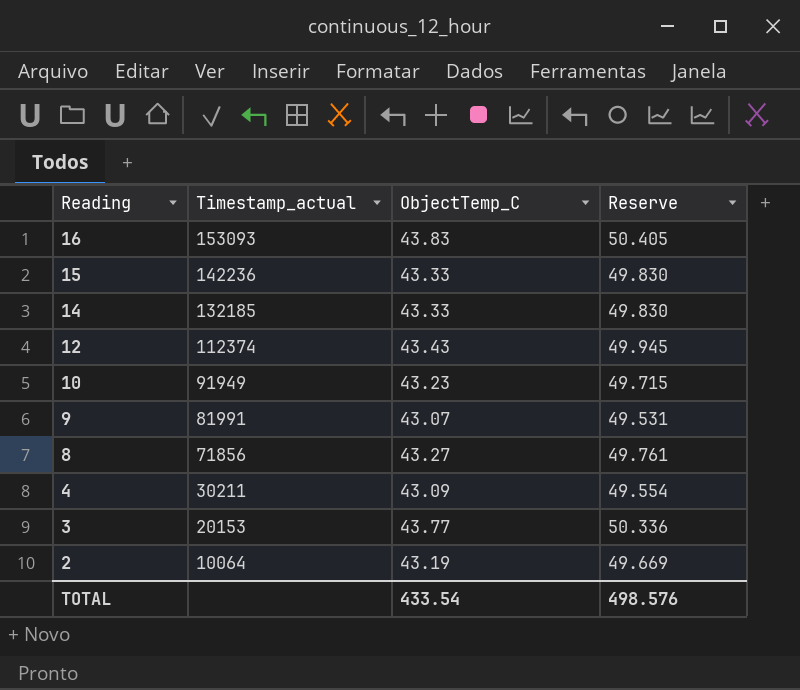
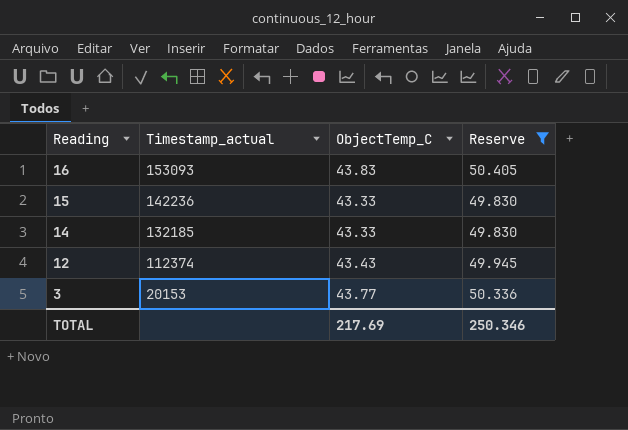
filter: none -> Reserve >= 49.830
TOTAL | ObjectTemp_C: 433.54 -> 217.69
TOTAL | Reserve: 498.576 -> 250.346

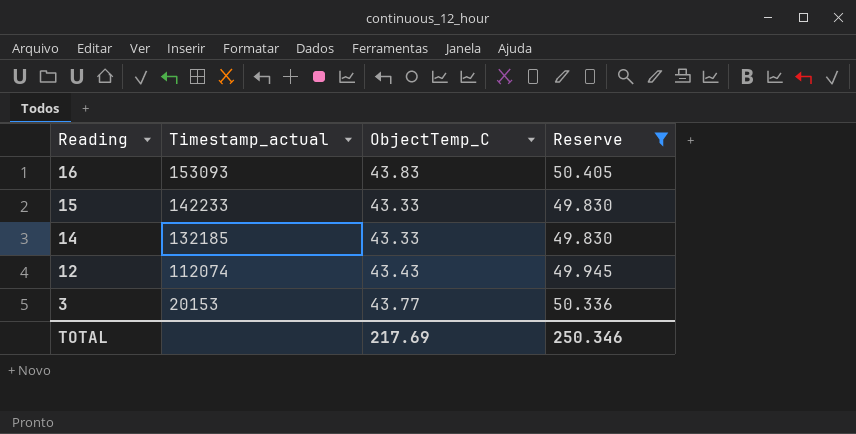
15 | Timestamp_actual: 142236 -> 142233
12 | Timestamp_actual: 112374 -> 112074

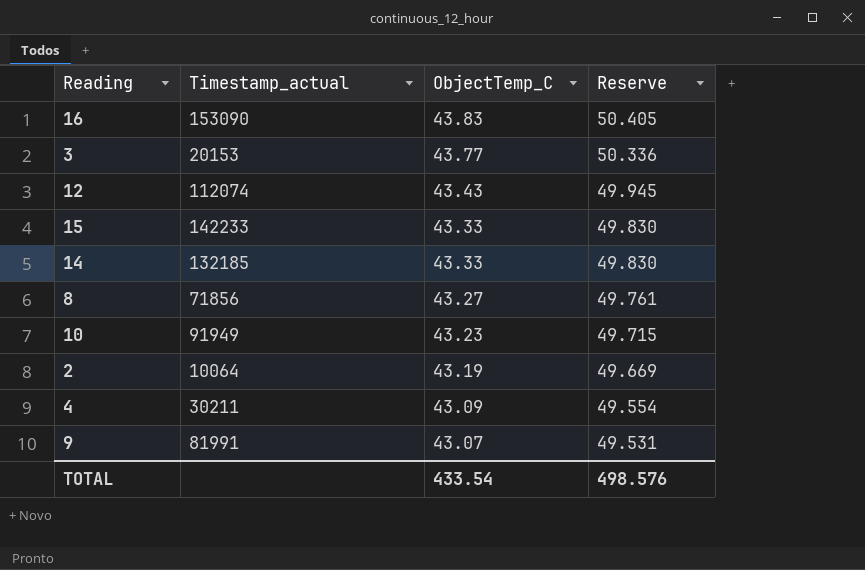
filter: Reserve >= 49.830 -> none
row order: Reading descending -> ObjectTemp_C descending
16 | Timestamp_actual: 153093 -> 153090
TOTAL | ObjectTemp_C: 217.69 -> 433.54
TOTAL | Reserve: 250.346 -> 498.576

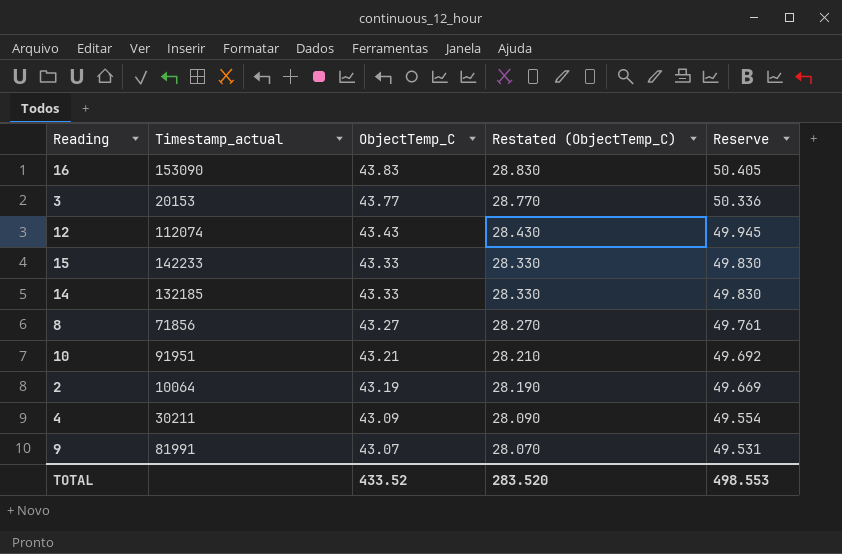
column Restated (ObjectTemp_C) | formula: none -> [ObjectTemp_C] - 15
10 | Timestamp_actual: 91949 -> 91951
10 | ObjectTemp_C: 43.23 -> 43.21
10 | Reserve: 49.715 -> 49.692
TOTAL | ObjectTemp_C: 433.54 -> 433.52
TOTAL | Reserve: 498.576 -> 498.553

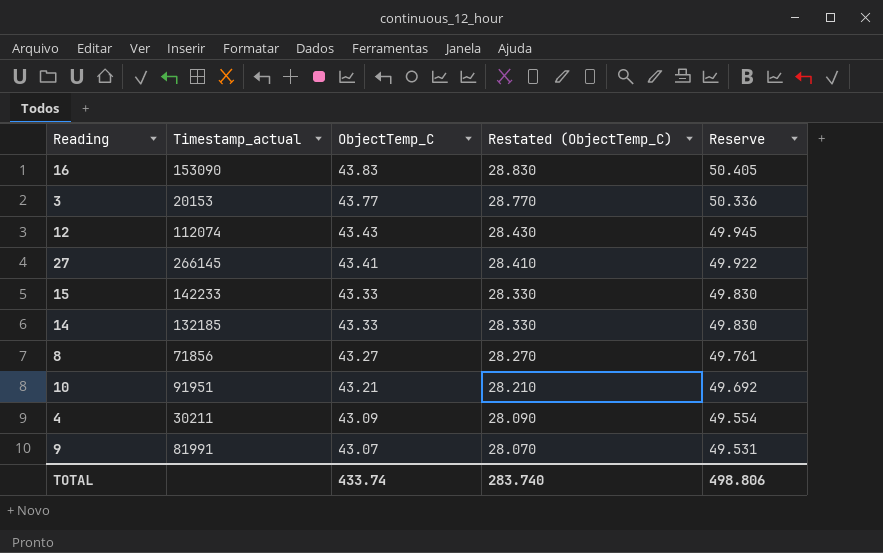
row 2: 10064 | 43.19 | 28.190 | 49.669 -> none
row 27: none -> 266145 | 43.41 | 28.410 | 49.922
TOTAL | ObjectTemp_C: 433.52 -> 433.74
TOTAL | Restated (ObjectTemp_C): 283.520 -> 283.740
TOTAL | Reserve: 498.553 -> 498.806

